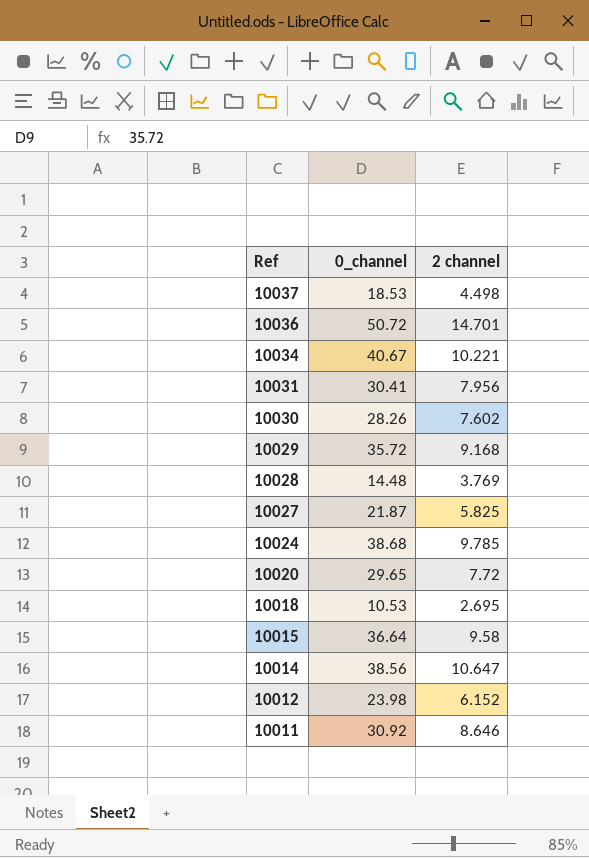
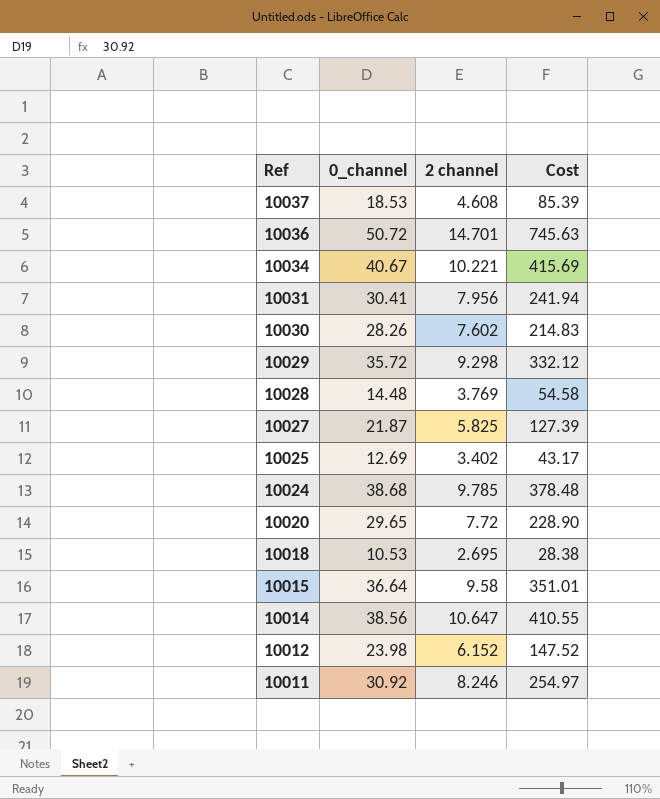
column Cost | formula: none -> [0_channel] * [2 channel]
10037 | 2 channel: 4.498 -> 4.608
10029 | 2 channel: 9.168 -> 9.298
row 10025: none -> 12.69 | 3.402 | 43.17
10011 | 2 channel: 8.646 -> 8.246

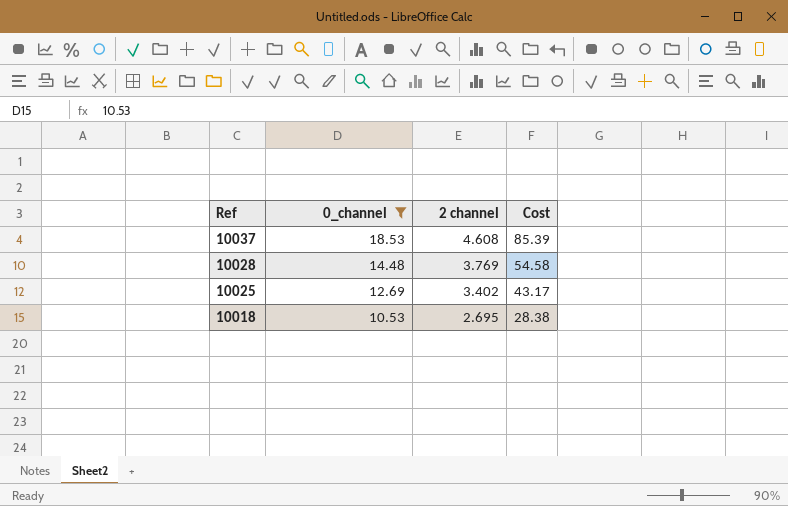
filter: none -> 0_channel <= 18.53

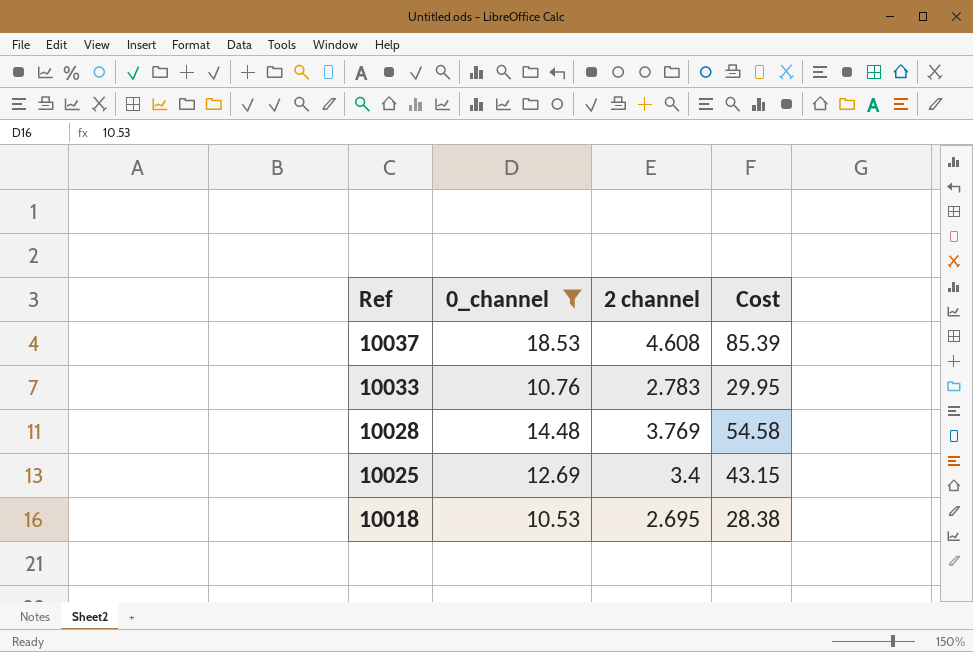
row 10033: none -> 10.76 | 2.783 | 29.95
10025 | 2 channel: 3.402 -> 3.4
10025 | Cost: 43.17 -> 43.15

